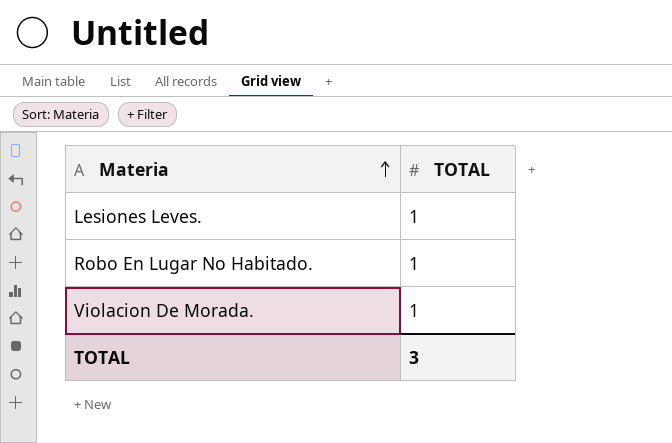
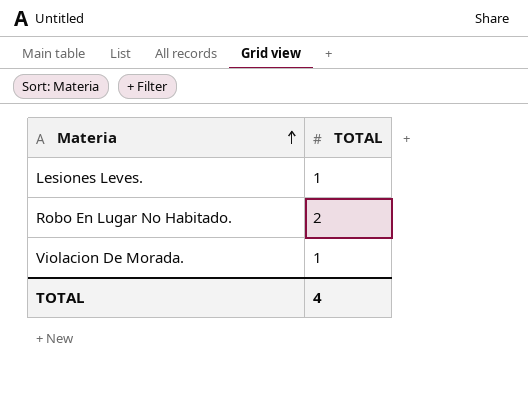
Robo En Lugar No Habitado. | TOTAL: 1 -> 2
TOTAL | TOTAL: 3 -> 4

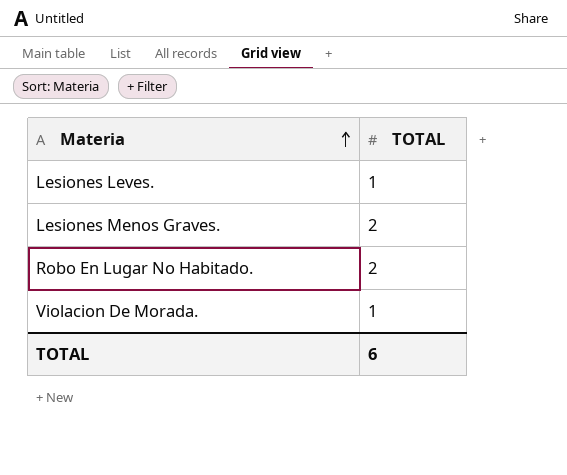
row Lesiones Menos Graves.: none -> 2
TOTAL | TOTAL: 4 -> 6

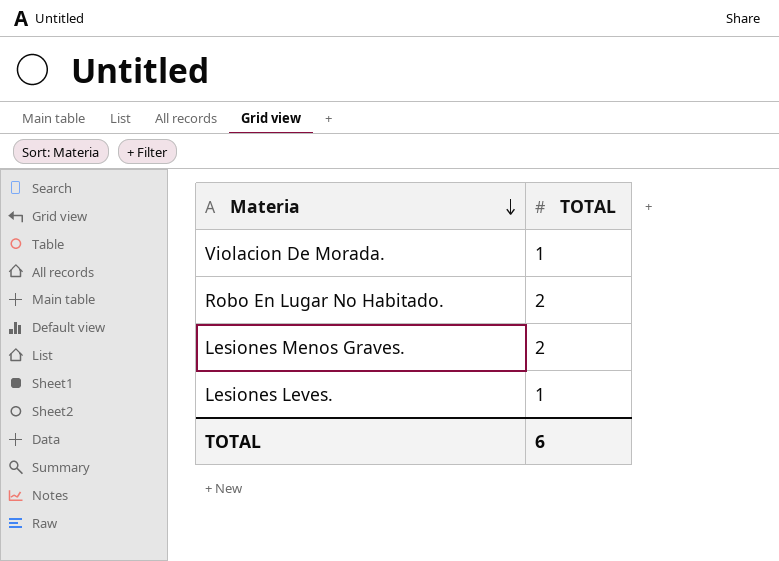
row order: Materia ascending -> Materia descending

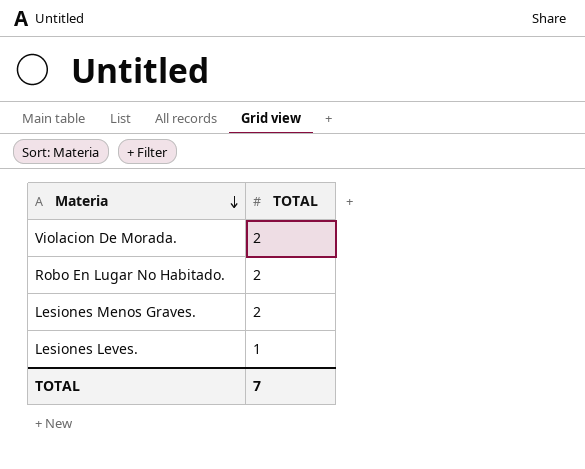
Violacion De Morada. | TOTAL: 1 -> 2
TOTAL | TOTAL: 6 -> 7

